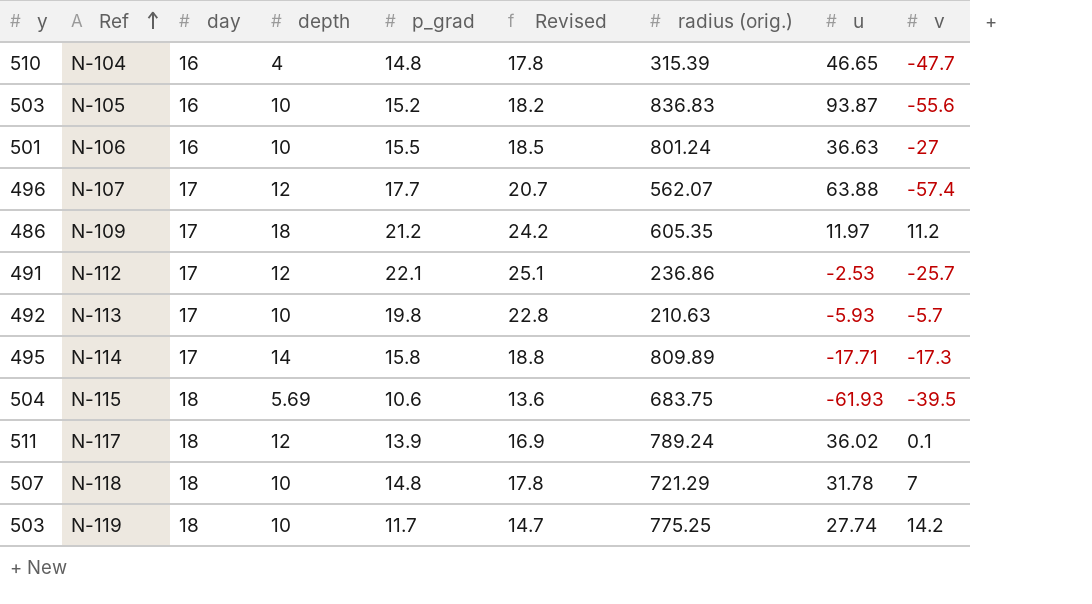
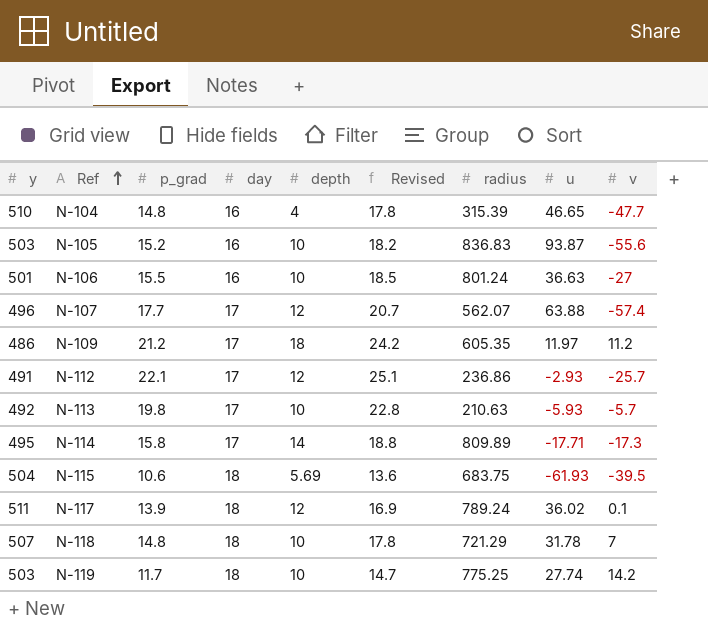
column p_grad | position: 5 -> 3
column name: radius (orig.) -> radius
N-112 | u: -2.53 -> -2.93

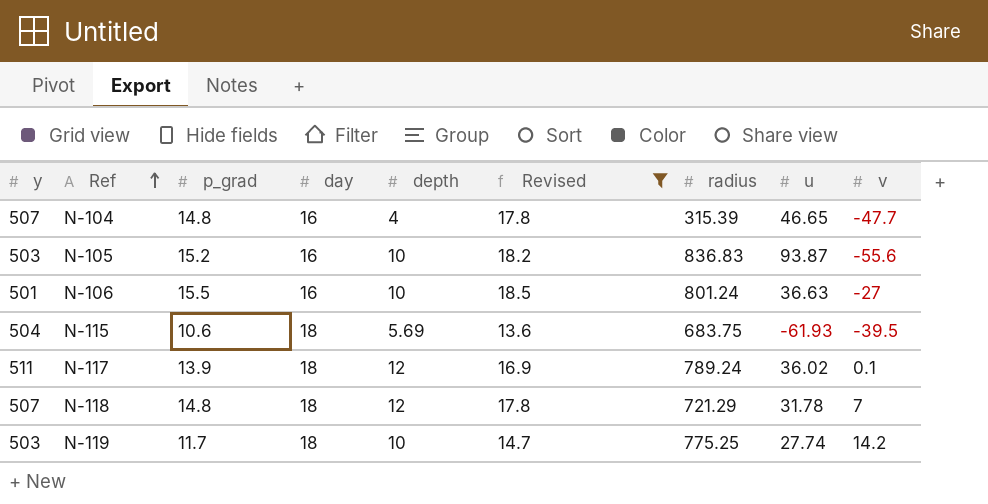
filter: none -> Revised <= 18.5
N-104 | y: 510 -> 507
N-118 | depth: 10 -> 12

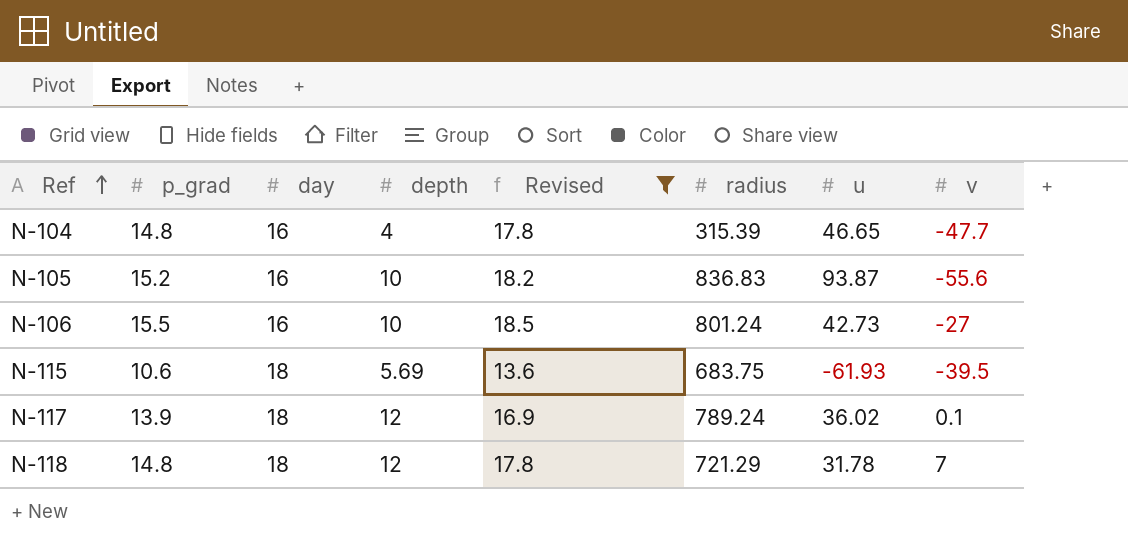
column y | position: 1 -> none
row N-119: 503 | 11.7 | 18 | 10 | 14.7 | 775.25 | 27.74 | 14.2 -> none
N-106 | u: 36.63 -> 42.73

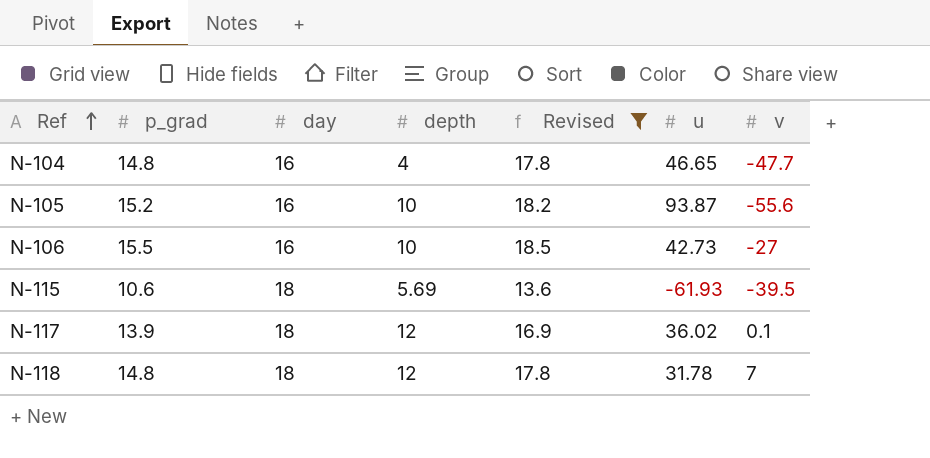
column radius | position: 6 -> none

